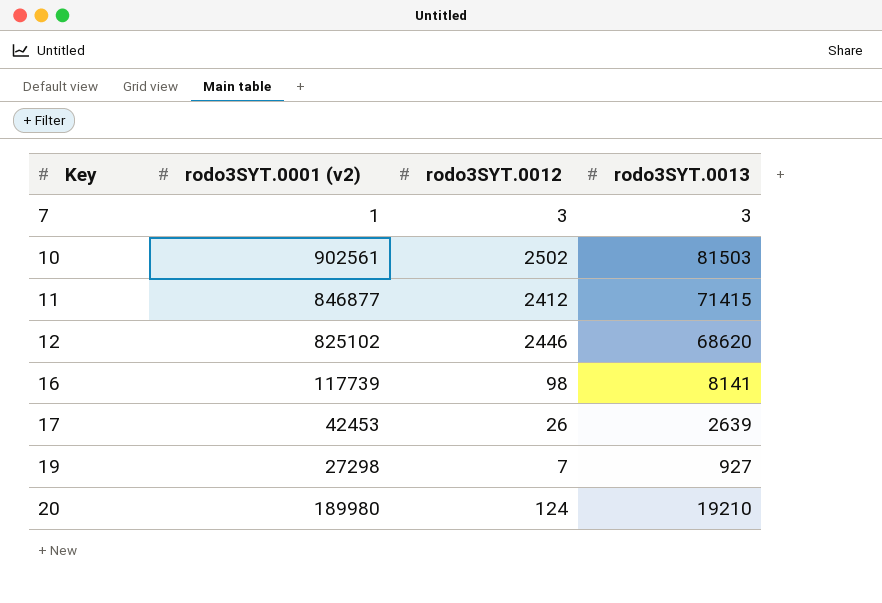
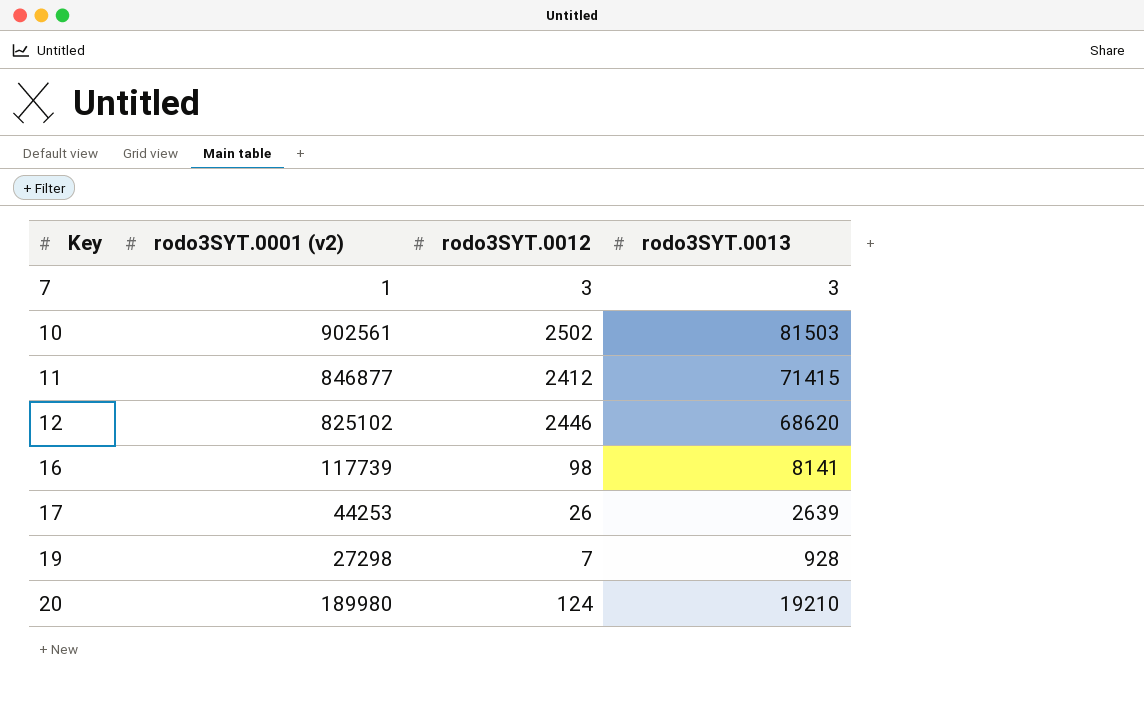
17 | rodo3SYT.0001 (v2): 42453 -> 44253
19 | rodo3SYT.0013: 927 -> 928

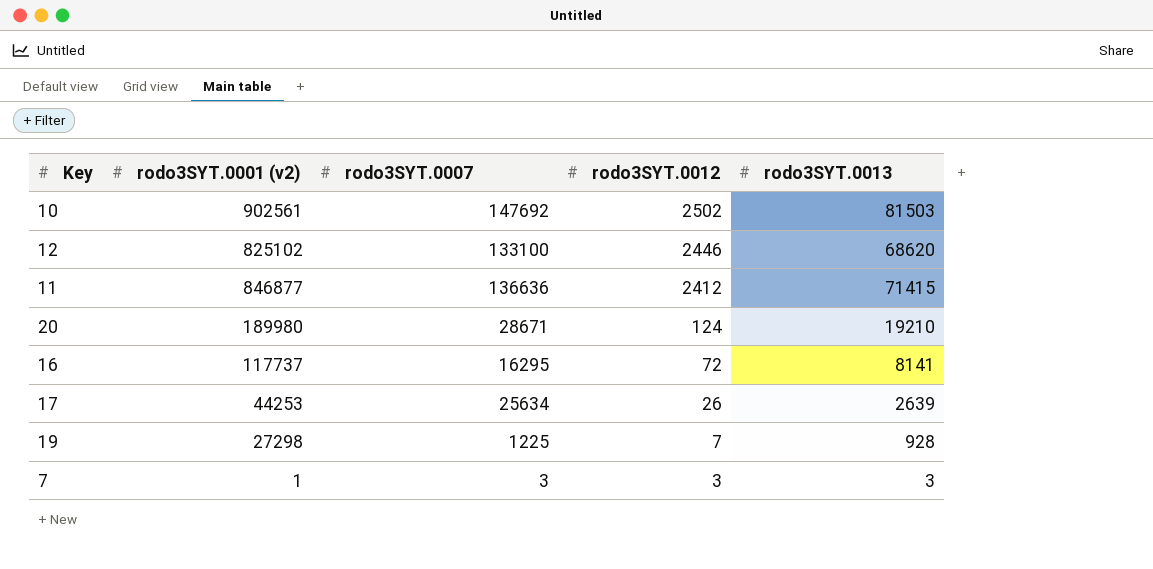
row order: Key ascending -> rodo3SYT.0012 descending
column rodo3SYT.0007 | position: none -> 3
16 | rodo3SYT.0001 (v2): 117739 -> 117737
16 | rodo3SYT.0012: 98 -> 72

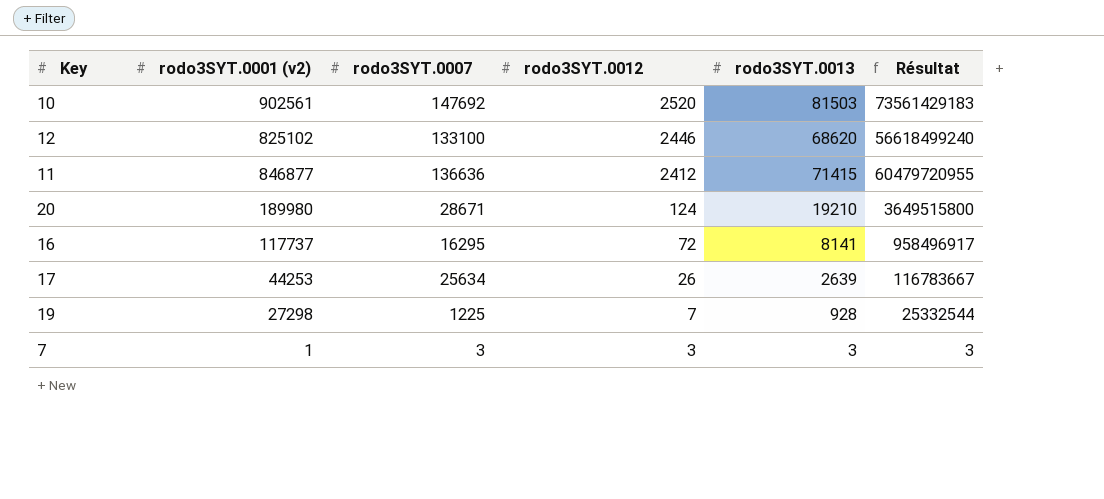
column Résultat | formula: none -> [rodo3SYT.0001 (v2)] * [rodo3SYT.0013]
10 | rodo3SYT.0012: 2502 -> 2520

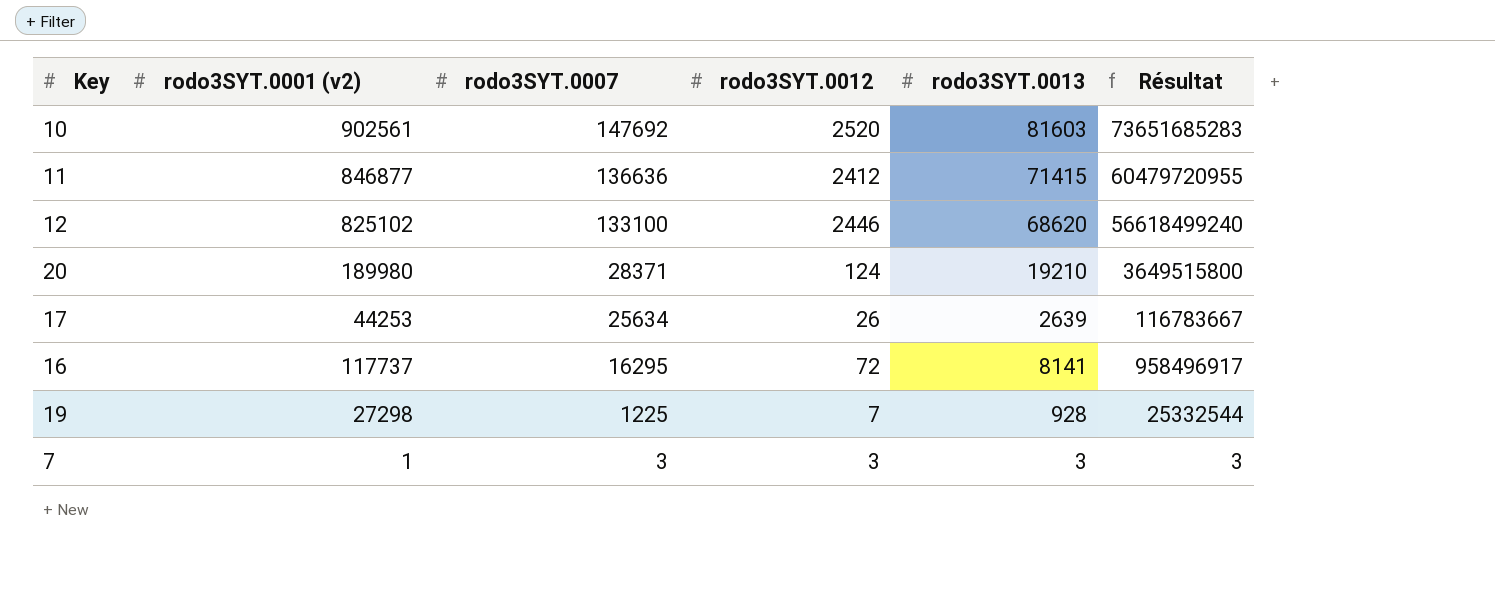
row order: rodo3SYT.0012 descending -> rodo3SYT.0007 descending
10 | rodo3SYT.0013: 81503 -> 81603
10 | Résultat: 73561429183 -> 73651685283
20 | rodo3SYT.0007: 28671 -> 28371

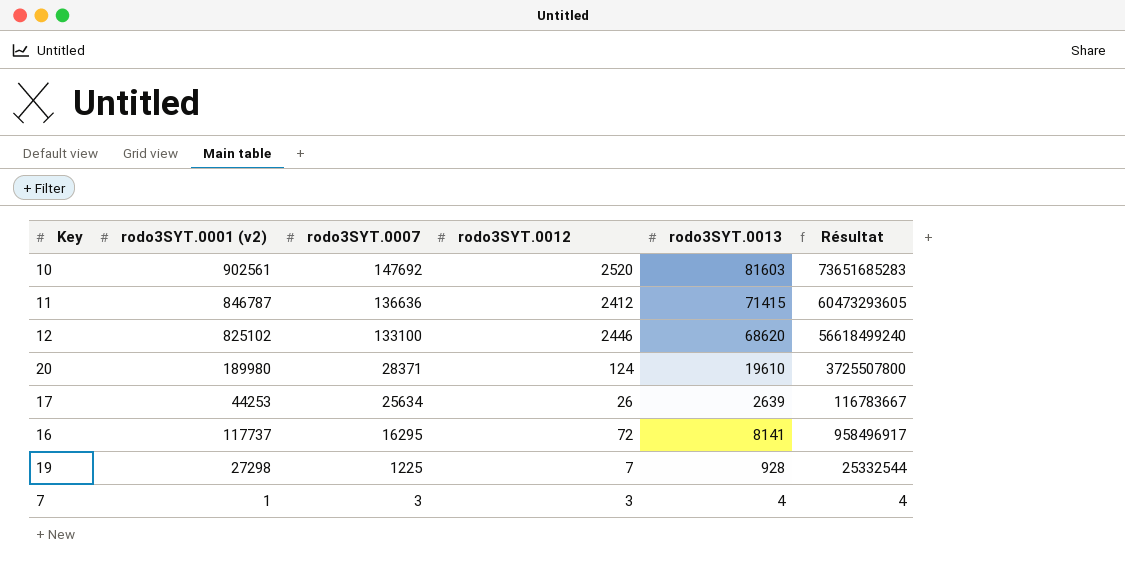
11 | rodo3SYT.0001 (v2): 846877 -> 846787
11 | Résultat: 60479720955 -> 60473293605
20 | rodo3SYT.0013: 19210 -> 19610
20 | Résultat: 3649515800 -> 3725507800
7 | rodo3SYT.0013: 3 -> 4
7 | Résultat: 3 -> 4

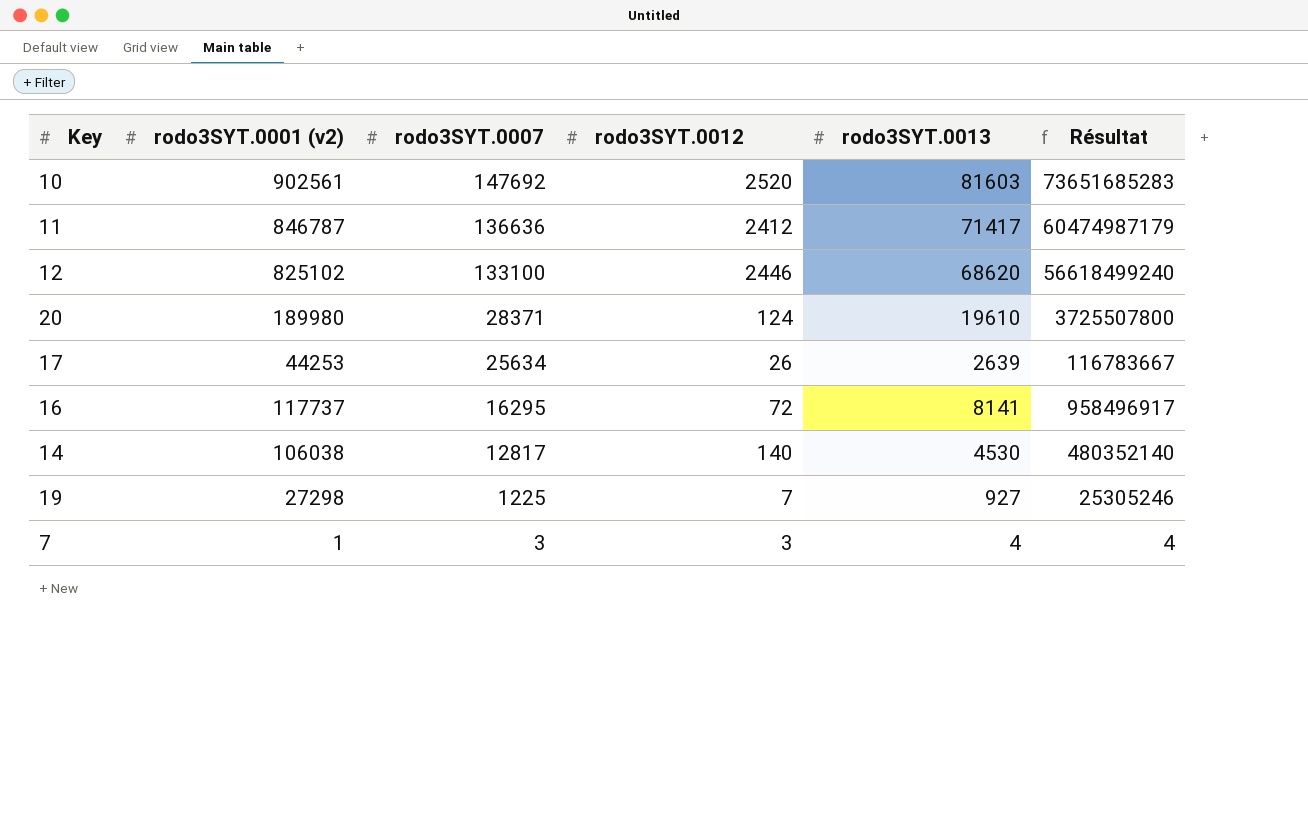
11 | rodo3SYT.0013: 71415 -> 71417
11 | Résultat: 60473293605 -> 60474987179
row 14: none -> 106038 | 12817 | 140 | 4530 | 480352140
19 | rodo3SYT.0013: 928 -> 927
19 | Résultat: 25332544 -> 25305246

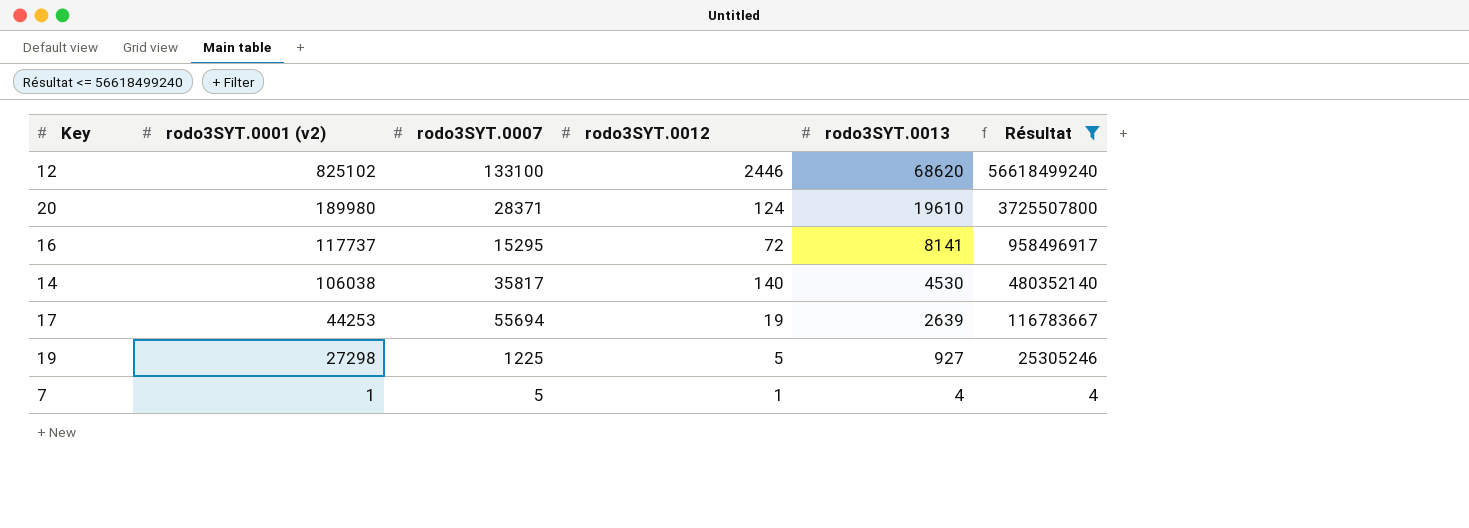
filter: none -> Résultat <= 56618499240
row order: rodo3SYT.0007 descending -> rodo3SYT.0001 (v2) descending
16 | rodo3SYT.0007: 16295 -> 15295
14 | rodo3SYT.0007: 12817 -> 35817
17 | rodo3SYT.0007: 25634 -> 55694
17 | rodo3SYT.0012: 26 -> 19
19 | rodo3SYT.0012: 7 -> 5
7 | rodo3SYT.0007: 3 -> 5
7 | rodo3SYT.0012: 3 -> 1

